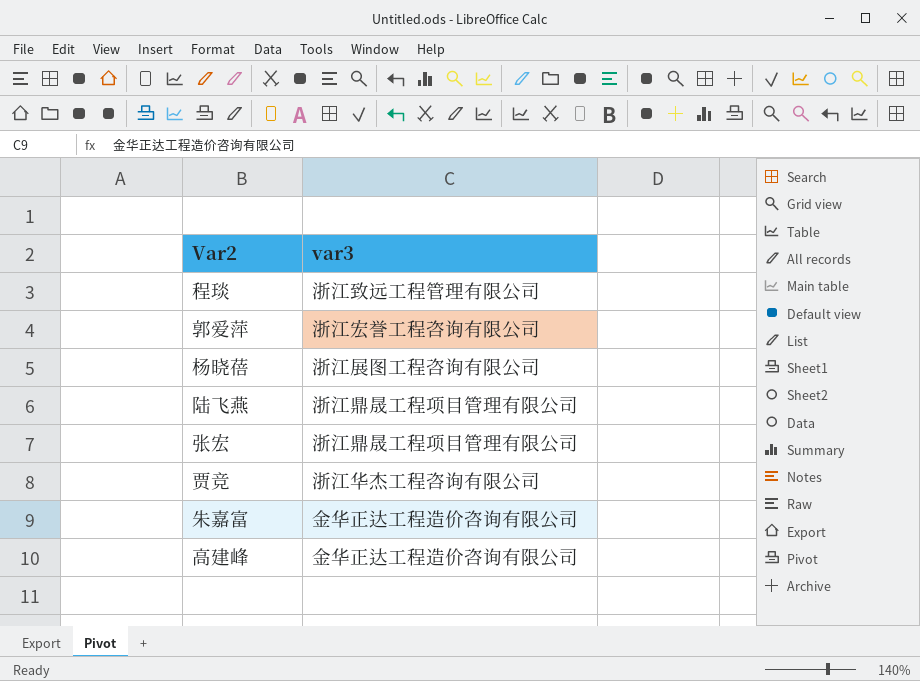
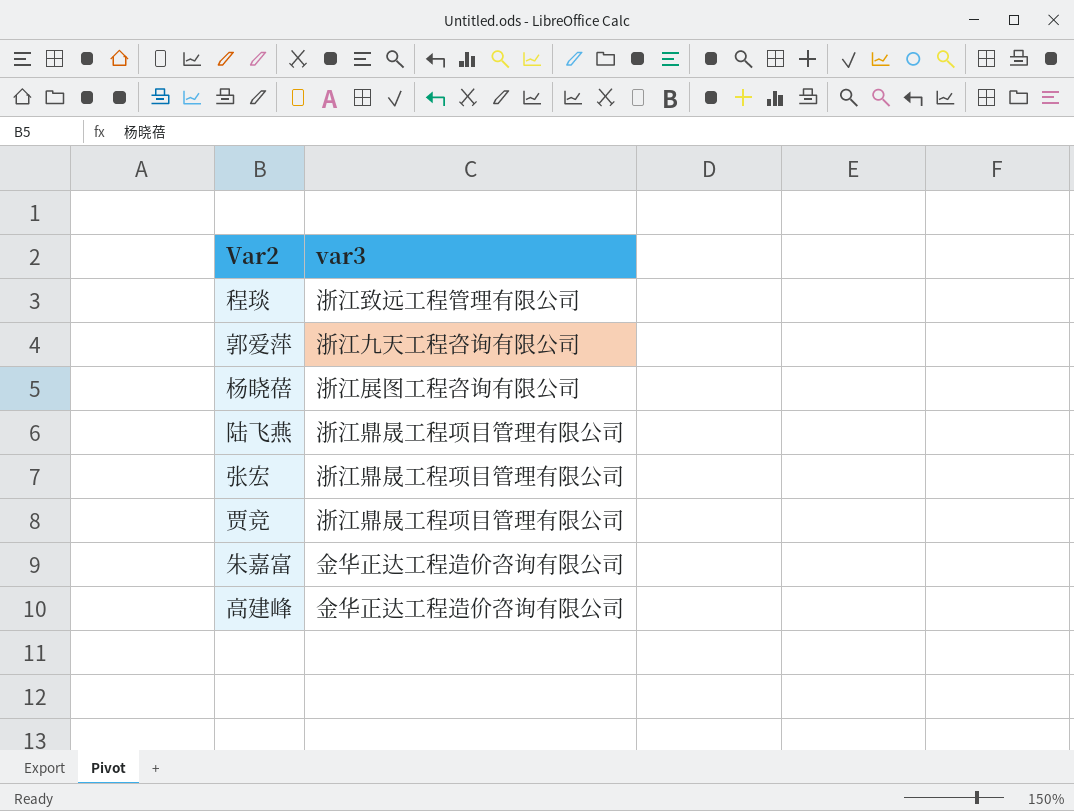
郭爱萍 | var3: 浙江宏誉工程咨询有限公司 -> 浙江九天工程咨询有限公司
贾竞 | var3: 浙江华杰工程咨询有限公司 -> 浙江鼎晟工程项目管理有限公司

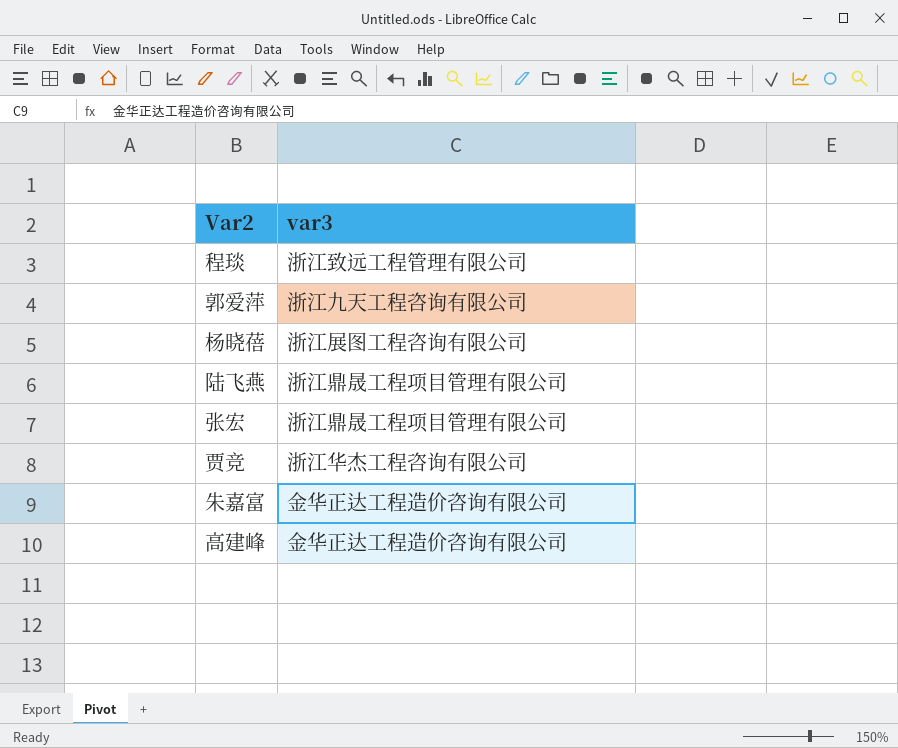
贾竞 | var3: 浙江鼎晟工程项目管理有限公司 -> 浙江华杰工程咨询有限公司

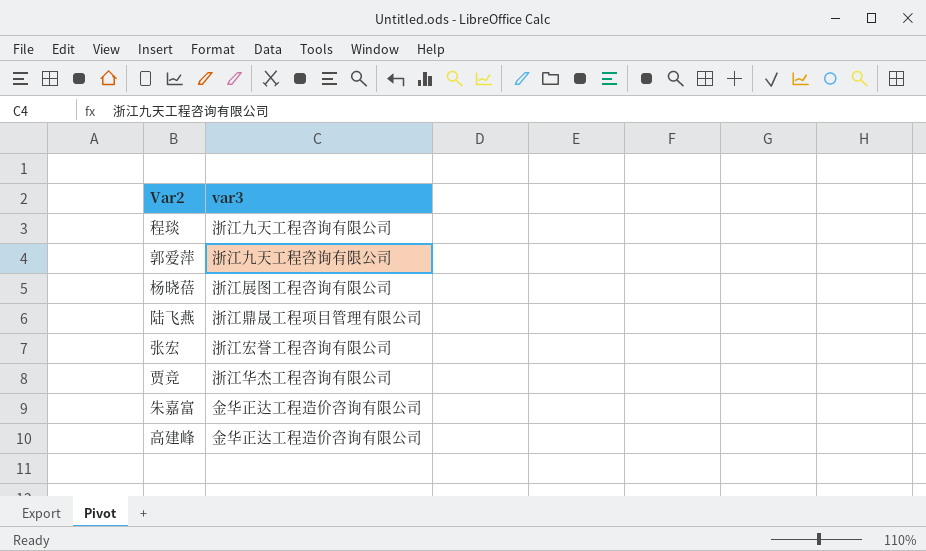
程琰 | var3: 浙江致远工程管理有限公司 -> 浙江九天工程咨询有限公司
张宏 | var3: 浙江鼎晟工程项目管理有限公司 -> 浙江宏誉工程咨询有限公司

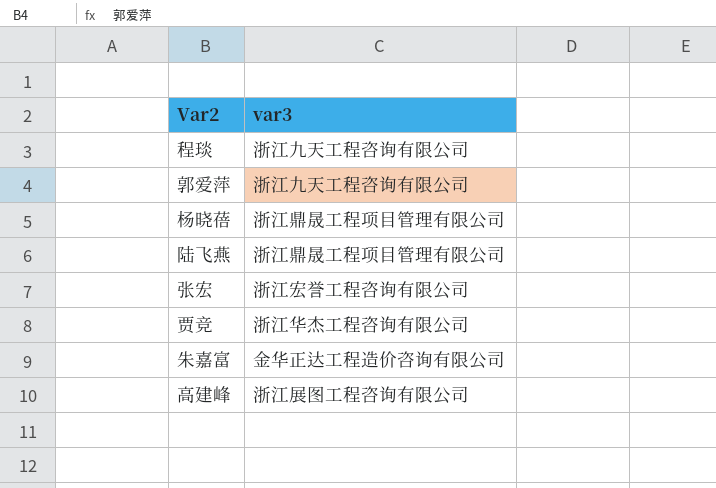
杨晓蓓 | var3: 浙江展图工程咨询有限公司 -> 浙江鼎晟工程项目管理有限公司
高建峰 | var3: 金华正达工程造价咨询有限公司 -> 浙江展图工程咨询有限公司

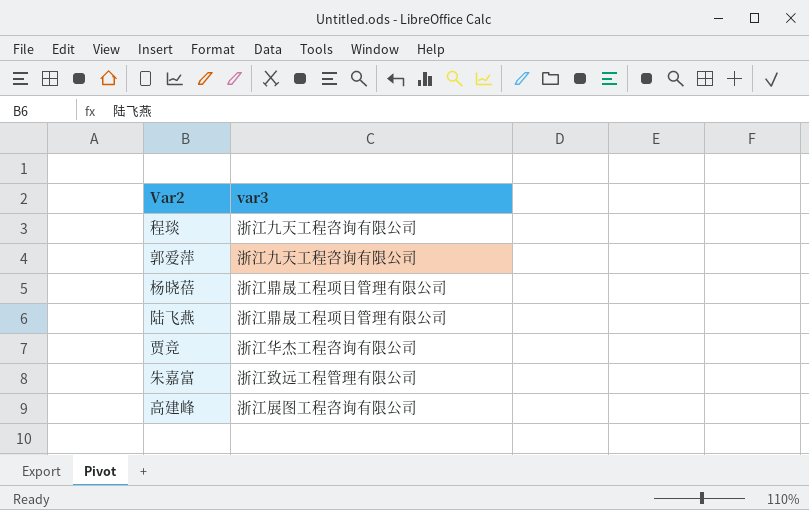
row 张宏: 浙江宏誉工程咨询有限公司 -> none
朱嘉富 | var3: 金华正达工程造价咨询有限公司 -> 浙江致远工程管理有限公司

